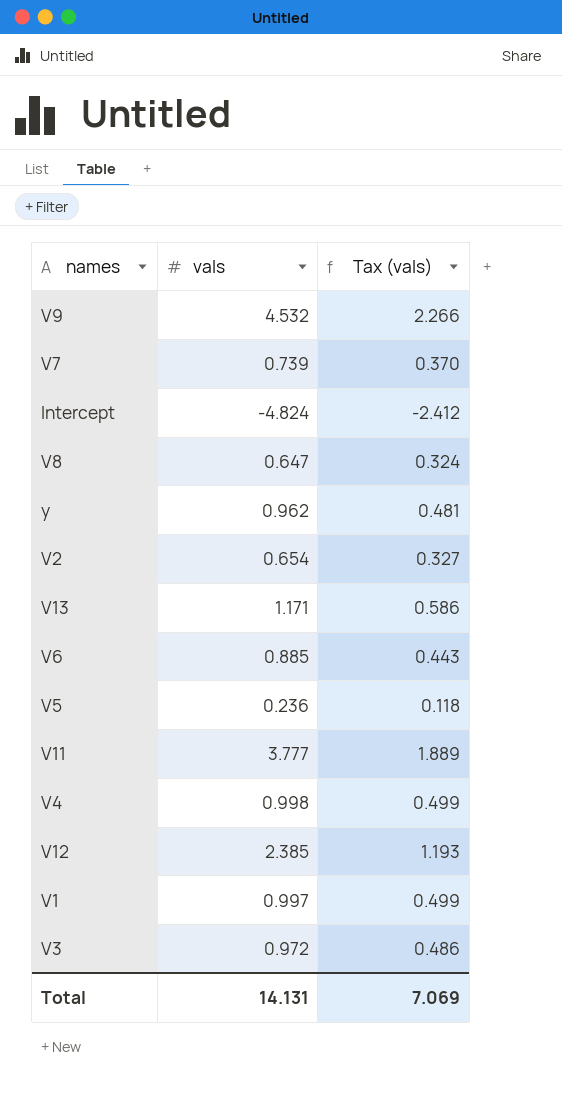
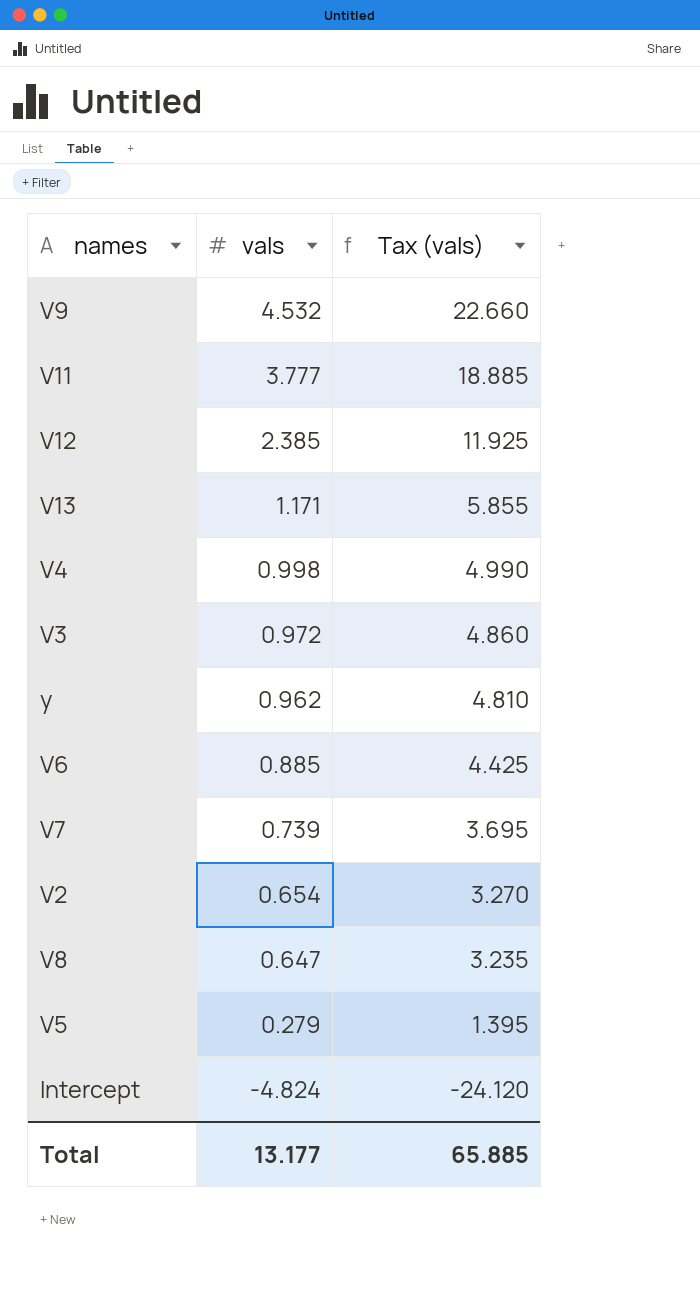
row order: none -> vals descending
column Tax (vals) | formula: [vals] * 0.5 -> [vals] * 5
row V1: 0.997 | 0.499 -> none
V5 | vals: 0.236 -> 0.279
Total | vals: 14.131 -> 13.177
Total | Tax (vals): 7.069 -> 65.885

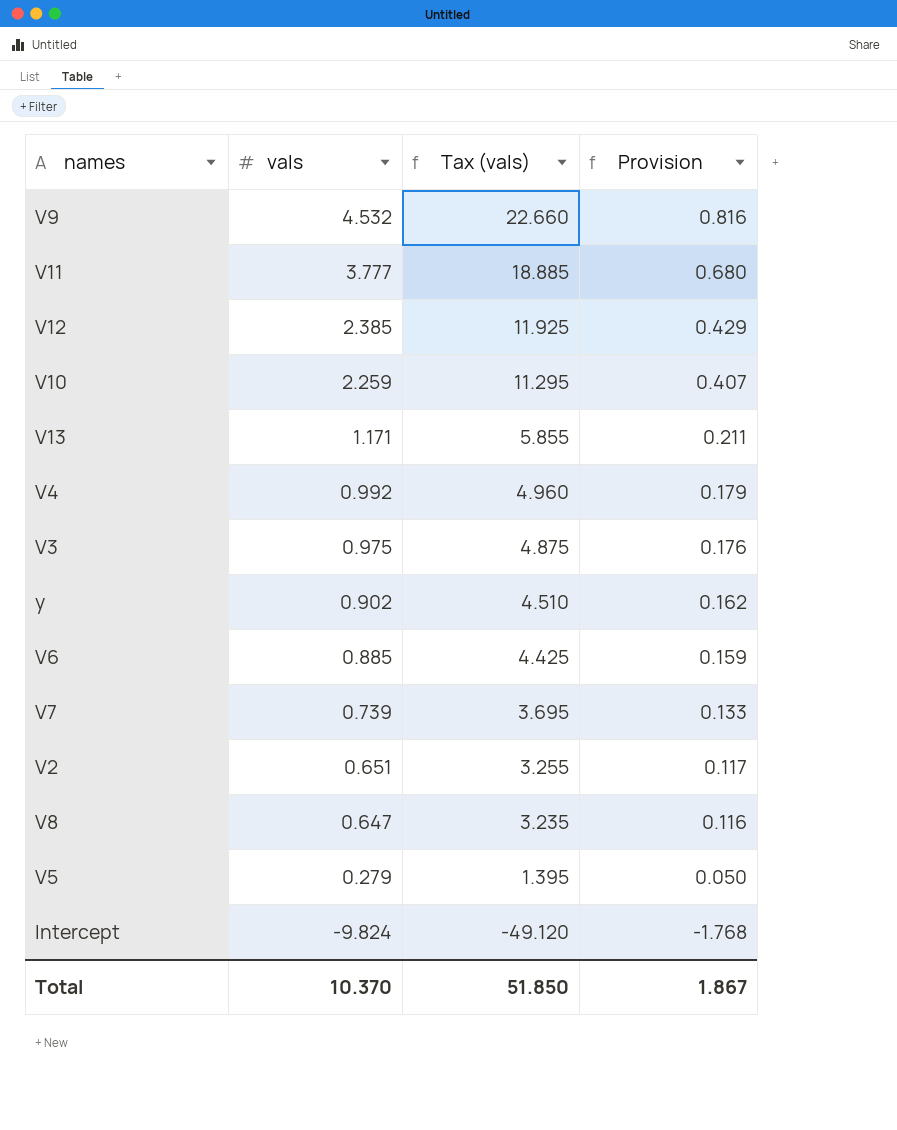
column Provision | formula: none -> [vals] * 0.18
row V10: none -> 2.259 | 11.295 | 0.407
V4 | vals: 0.998 -> 0.992
V4 | Tax (vals): 4.990 -> 4.960
V3 | vals: 0.972 -> 0.975
V3 | Tax (vals): 4.860 -> 4.875
y | vals: 0.962 -> 0.902
y | Tax (vals): 4.810 -> 4.510
V2 | vals: 0.654 -> 0.651
V2 | Tax (vals): 3.270 -> 3.255
Intercept | vals: -4.824 -> -9.824
Intercept | Tax (vals): -24.120 -> -49.120
Total | vals: 13.177 -> 10.370
Total | Tax (vals): 65.885 -> 51.850

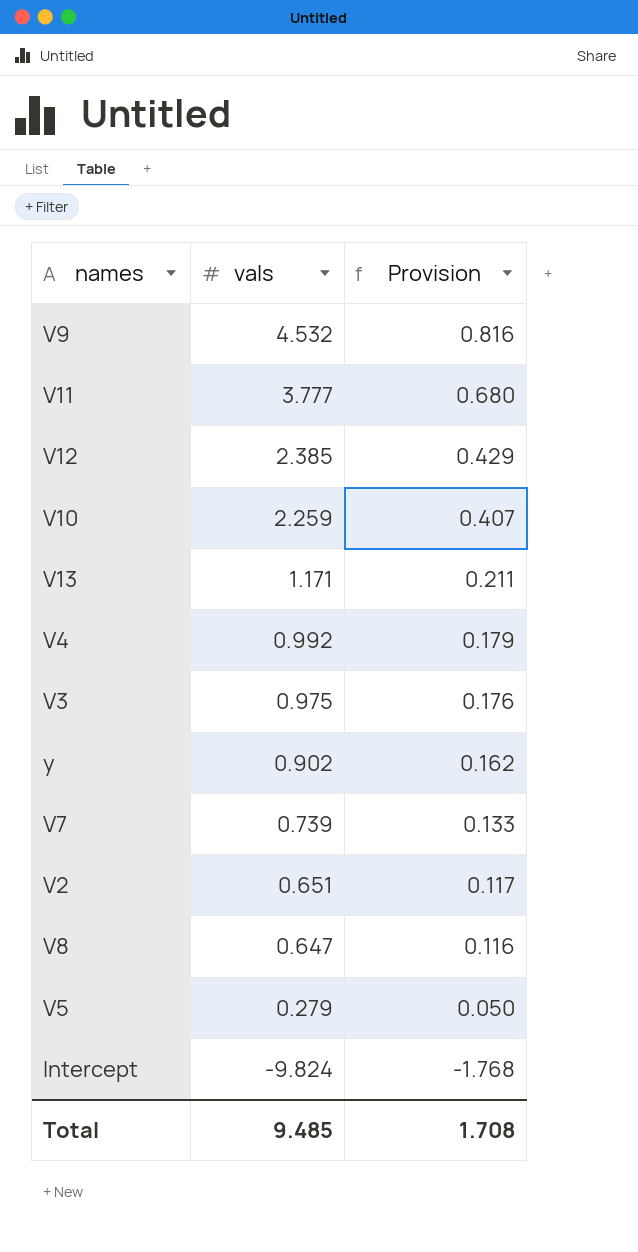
column Tax (vals) | formula: [vals] * 5 -> none
row V6: 0.885 | 4.425 | 0.159 -> none
Total | vals: 10.370 -> 9.485
Total | Provision: 1.867 -> 1.708

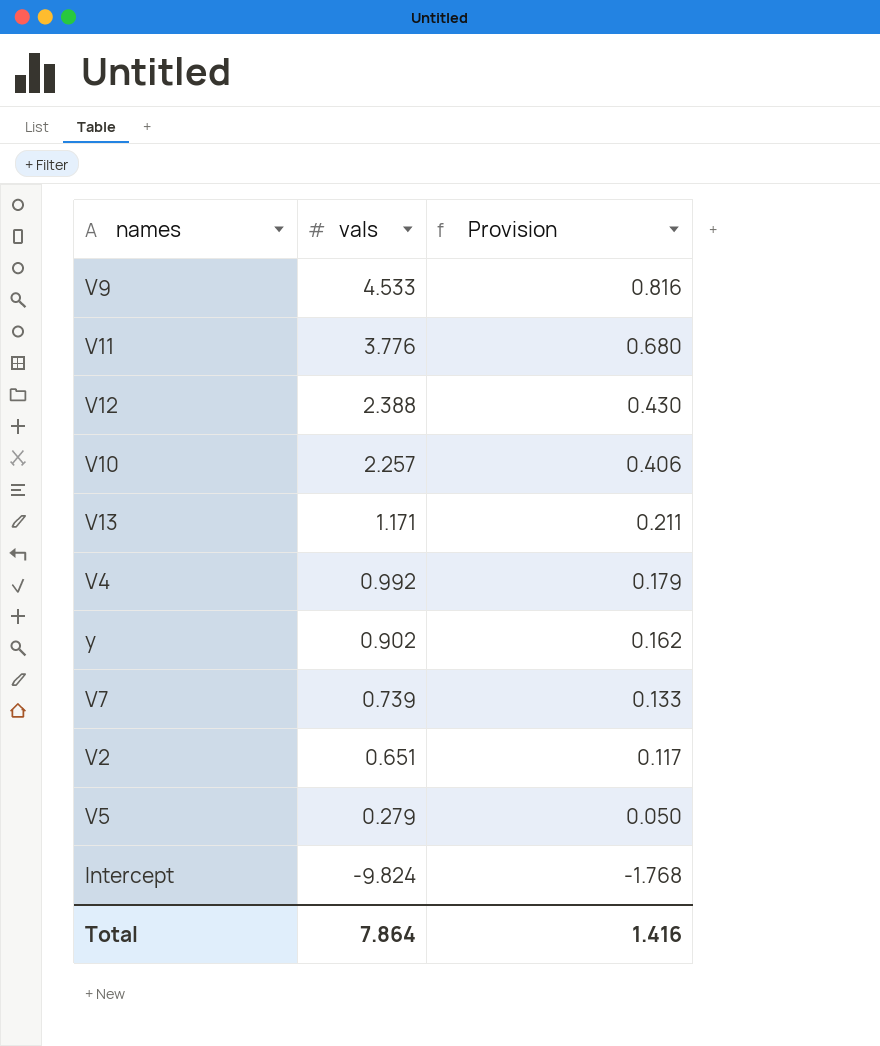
row V3: 0.975 | 0.176 -> none
row V8: 0.647 | 0.116 -> none
V9 | vals: 4.532 -> 4.533
V11 | vals: 3.777 -> 3.776
V12 | vals: 2.385 -> 2.388
V12 | Provision: 0.429 -> 0.430
V10 | vals: 2.259 -> 2.257
V10 | Provision: 0.407 -> 0.406
Total | vals: 9.485 -> 7.864
Total | Provision: 1.708 -> 1.416

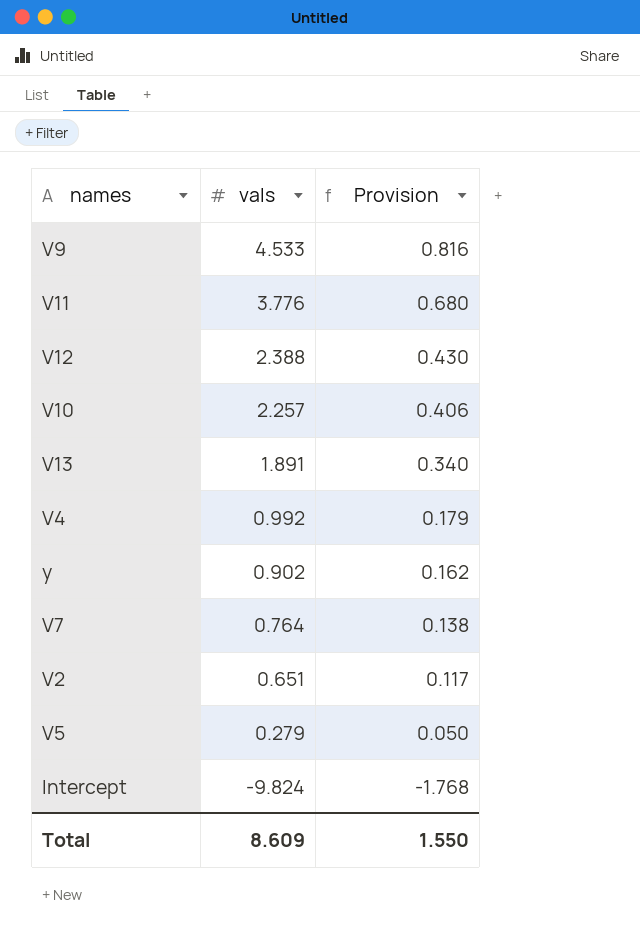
V13 | vals: 1.171 -> 1.891
V13 | Provision: 0.211 -> 0.340
V7 | vals: 0.739 -> 0.764
V7 | Provision: 0.133 -> 0.138
Total | vals: 7.864 -> 8.609
Total | Provision: 1.416 -> 1.550

